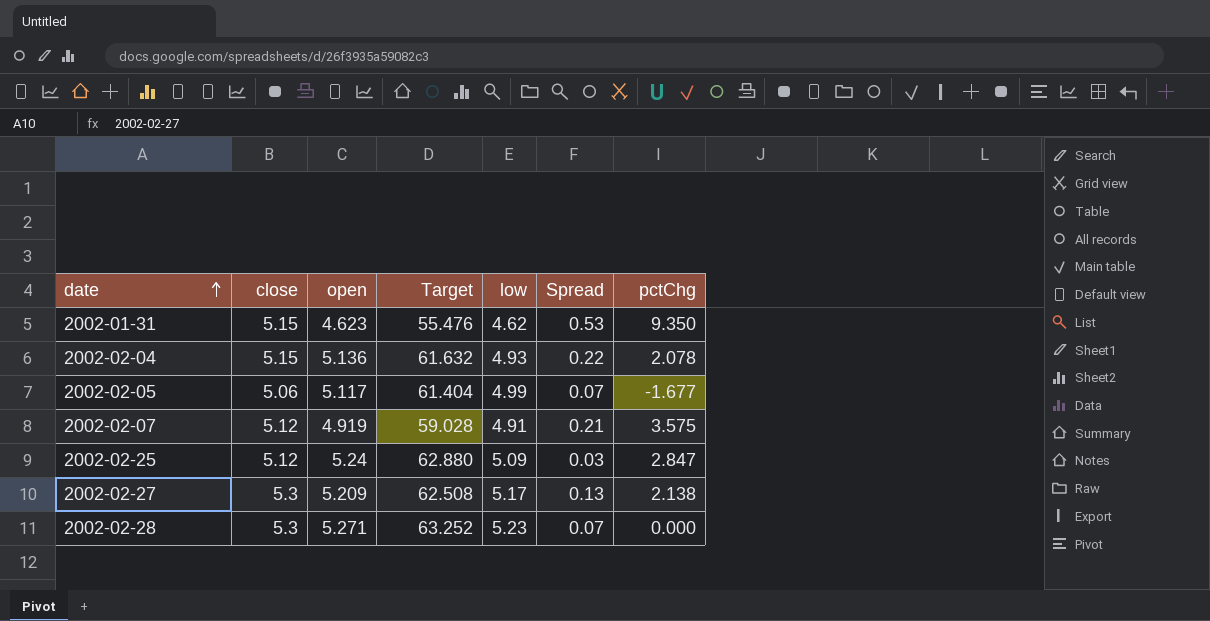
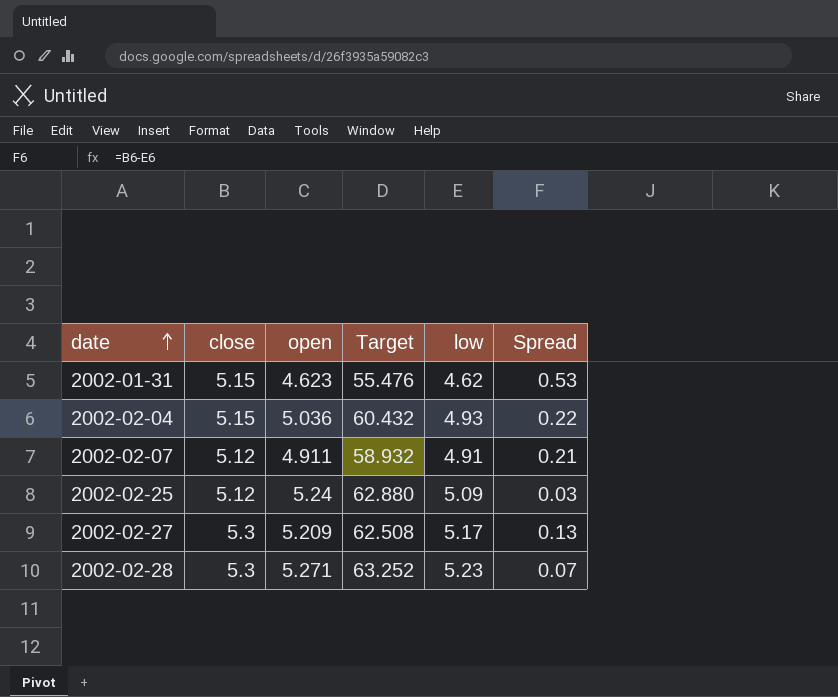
column pctChg | position: 7 -> none
row 2002-02-05: 5.06 | 5.117 | 61.404 | 4.99 | 0.07 | -1.677 -> none
2002-02-04 | open: 5.136 -> 5.036
2002-02-04 | Target: 61.632 -> 60.432
2002-02-07 | open: 4.919 -> 4.911
2002-02-07 | Target: 59.028 -> 58.932

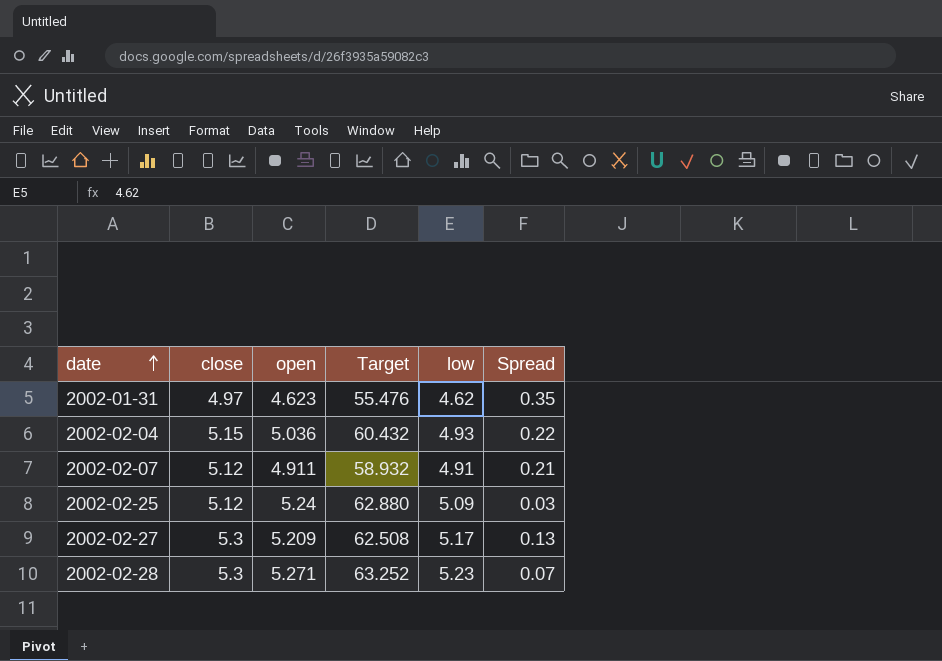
2002-01-31 | close: 5.15 -> 4.97
2002-01-31 | Spread: 0.53 -> 0.35

